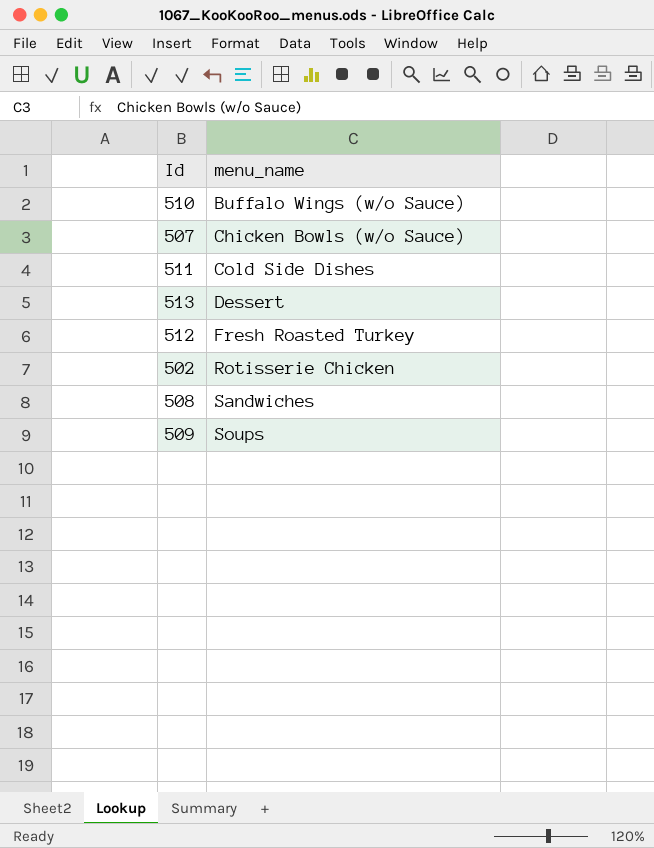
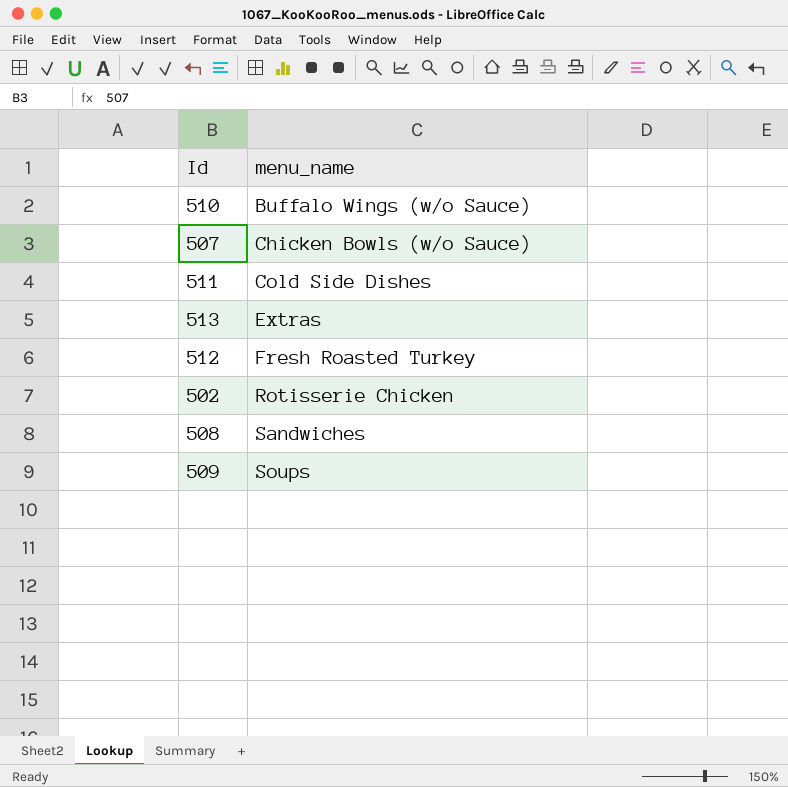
513 | menu_name: Dessert -> Extras

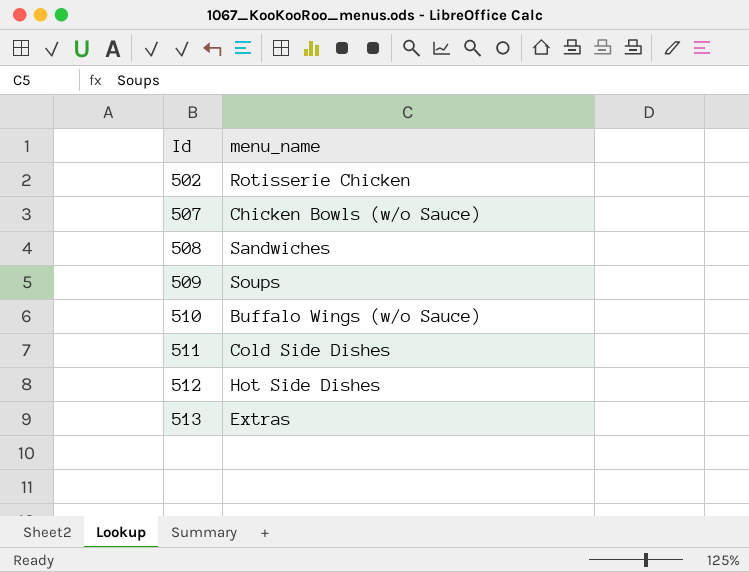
row order: menu_name ascending -> Id ascending
512 | menu_name: Fresh Roasted Turkey -> Hot Side Dishes

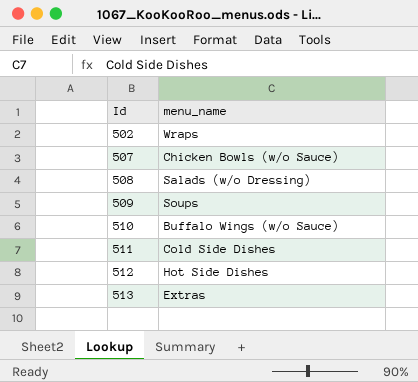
502 | menu_name: Rotisserie Chicken -> Wraps
508 | menu_name: Sandwiches -> Salads (w/o Dressing)

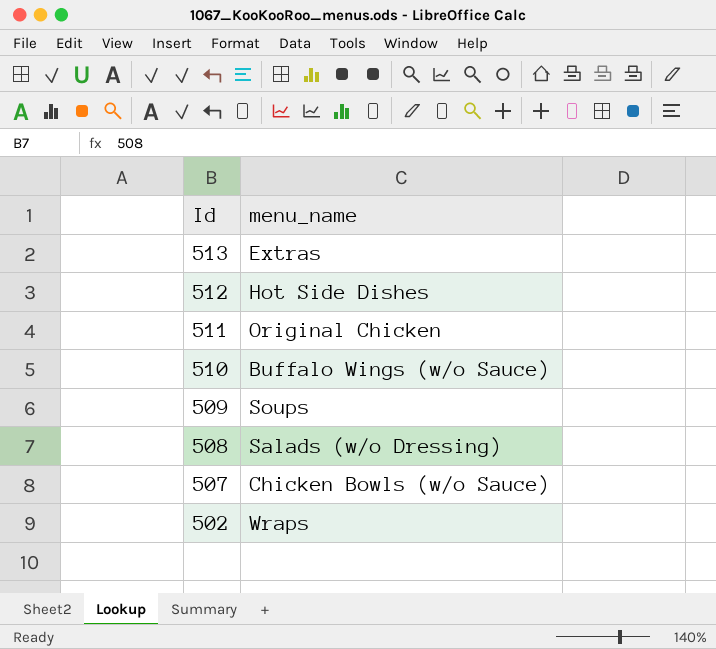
row order: Id ascending -> Id descending
511 | menu_name: Cold Side Dishes -> Original Chicken

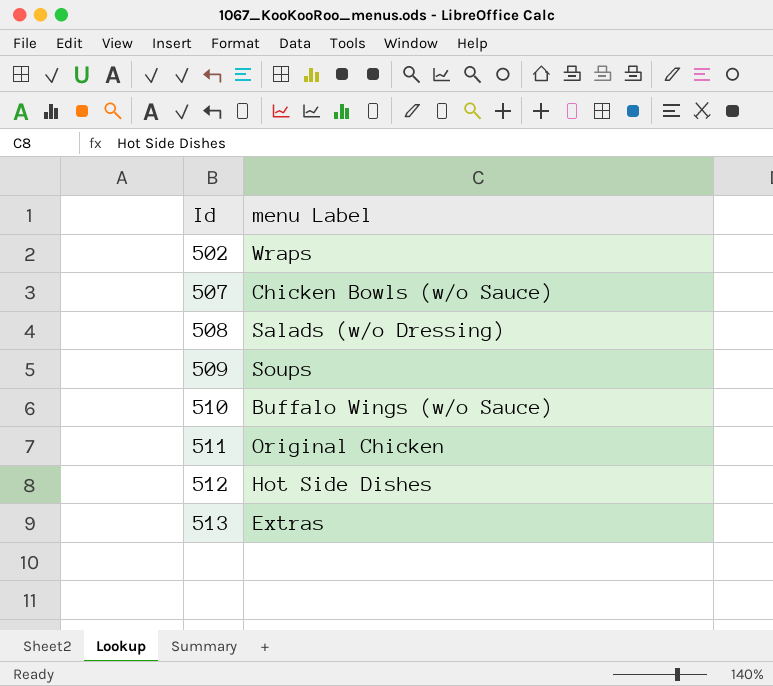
row order: Id descending -> Id ascending
column name: menu_name -> menu Label

